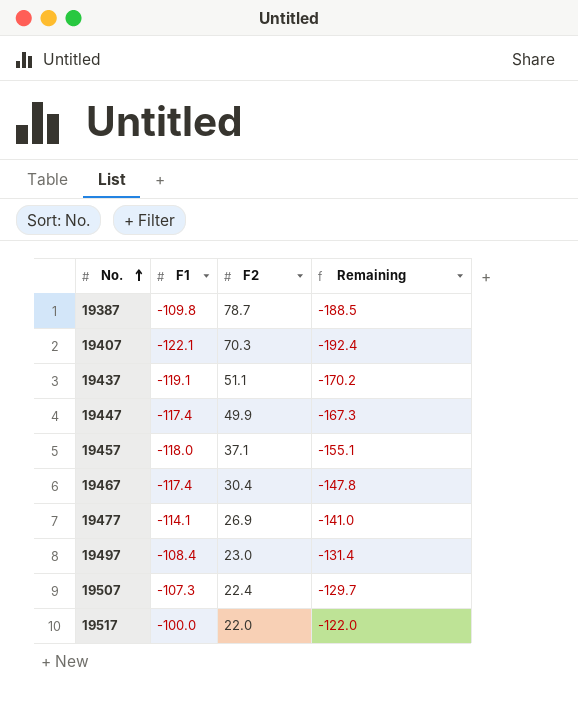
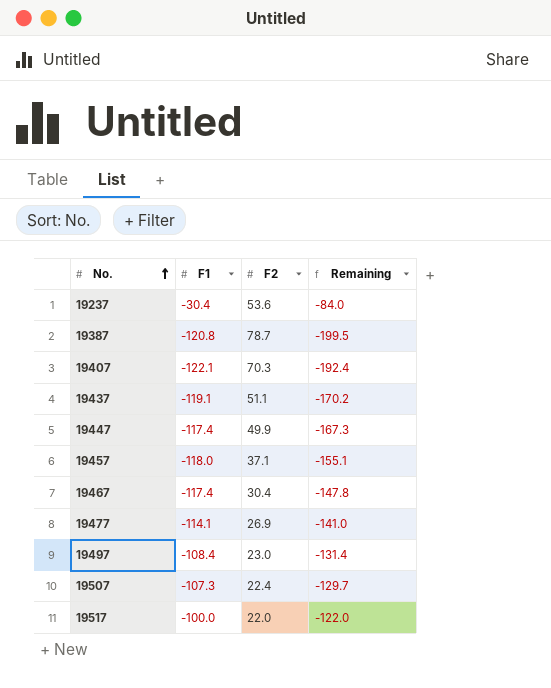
row 19237: none -> -30.4 | 53.6 | -84.0
19387 | F1: -109.8 -> -120.8
19387 | Remaining: -188.5 -> -199.5

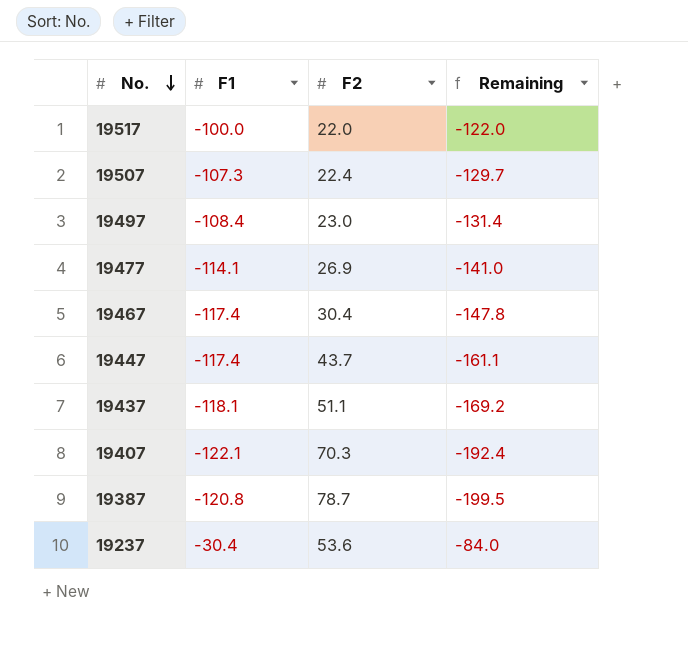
row order: No. ascending -> No. descending
row 19457: -118.0 | 37.1 | -155.1 -> none
19447 | F2: 49.9 -> 43.7
19447 | Remaining: -167.3 -> -161.1
19437 | F1: -119.1 -> -118.1
19437 | Remaining: -170.2 -> -169.2

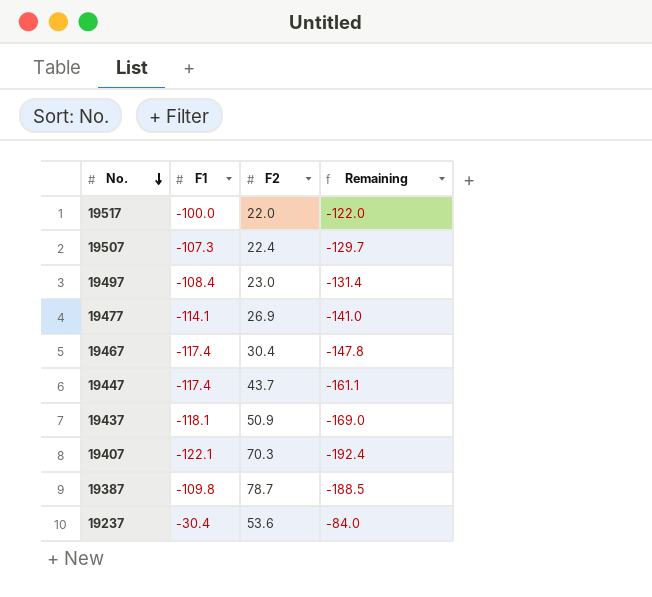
19437 | F2: 51.1 -> 50.9
19437 | Remaining: -169.2 -> -169.0
19387 | F1: -120.8 -> -109.8
19387 | Remaining: -199.5 -> -188.5

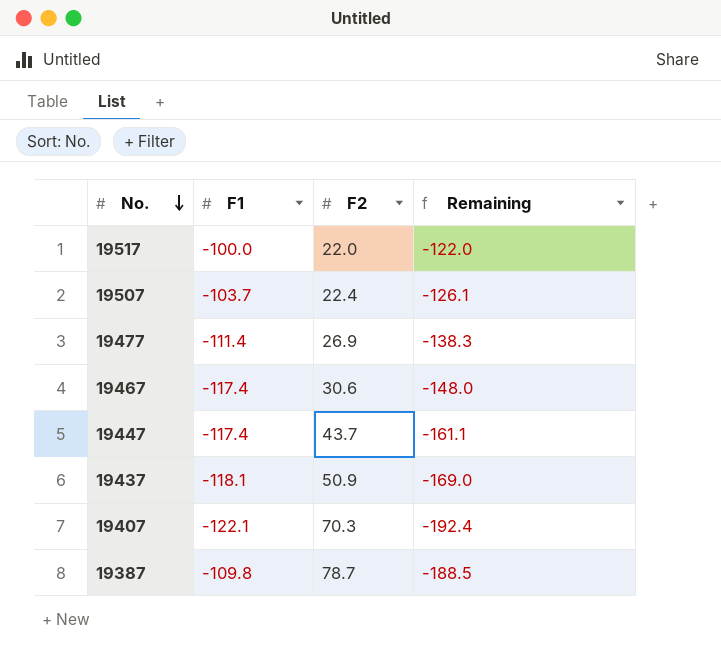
row 19497: -108.4 | 23.0 | -131.4 -> none
row 19237: -30.4 | 53.6 | -84.0 -> none
19507 | F1: -107.3 -> -103.7
19507 | Remaining: -129.7 -> -126.1
19477 | F1: -114.1 -> -111.4
19477 | Remaining: -141.0 -> -138.3
19467 | F2: 30.4 -> 30.6
19467 | Remaining: -147.8 -> -148.0

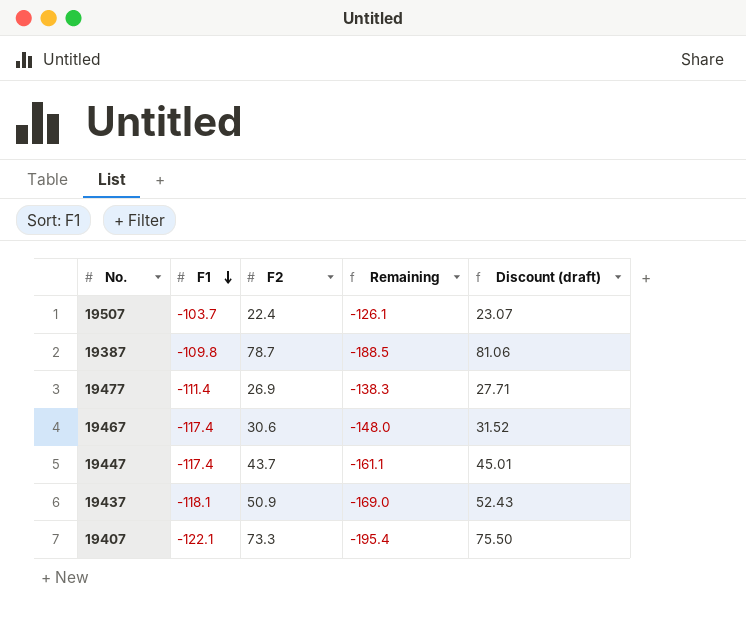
row order: No. descending -> F1 descending
column Discount (draft) | formula: none -> [F2] * 1.03
row 19517: -100.0 | 22.0 | -122.0 -> none
19407 | F2: 70.3 -> 73.3
19407 | Remaining: -192.4 -> -195.4

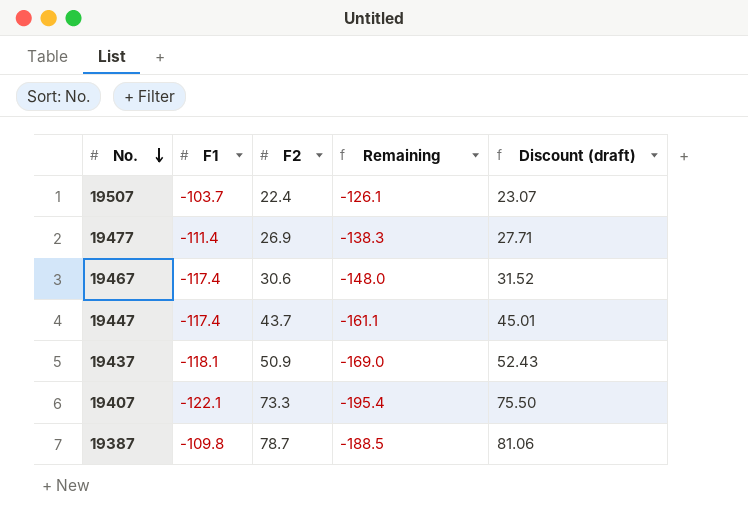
row order: F1 descending -> No. descending

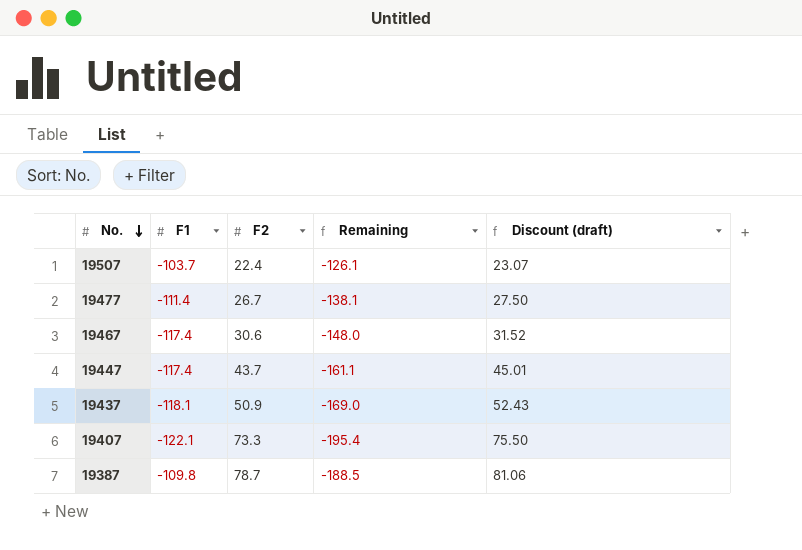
19477 | F2: 26.9 -> 26.7
19477 | Remaining: -138.3 -> -138.1
19477 | Discount (draft): 27.71 -> 27.50

